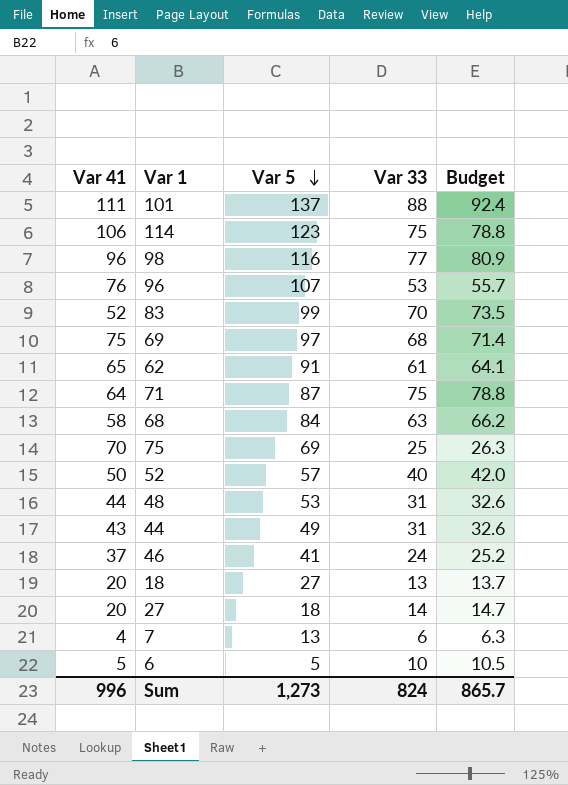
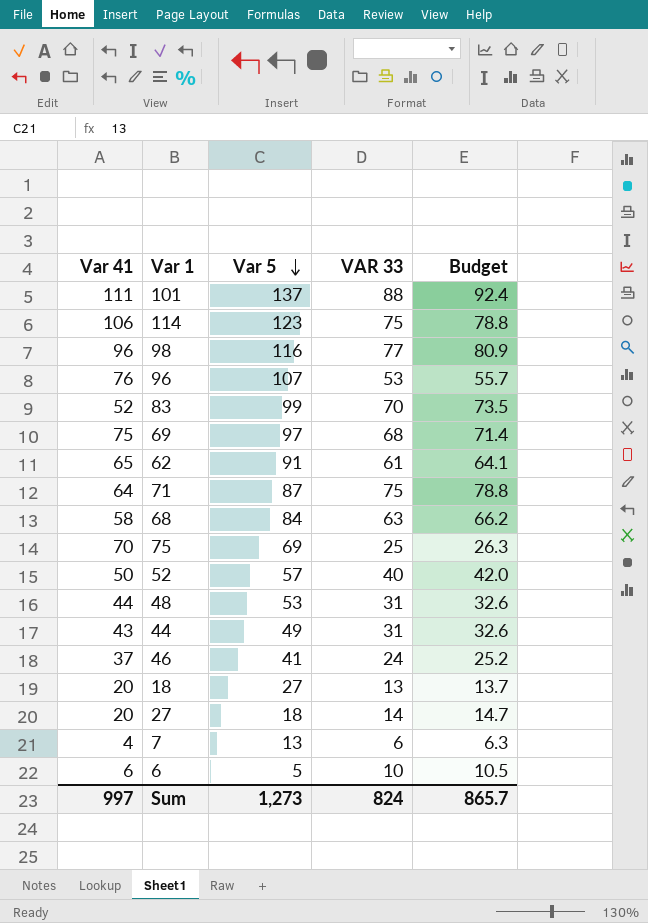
column name: Var 33 -> VAR 33
6 | Var 41: 5 -> 6
Sum | Var 41: 996 -> 997

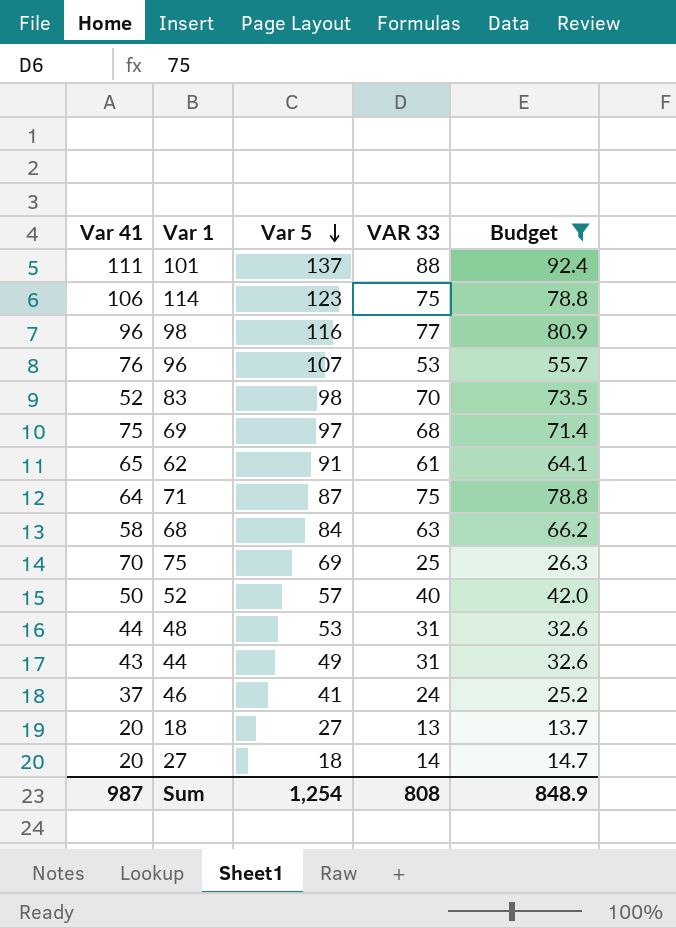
filter: none -> Budget >= 13.7
83 | Var 5: 99 -> 98
Sum | Var 41: 997 -> 987
Sum | Var 5: 1,273 -> 1,254
Sum | VAR 33: 824 -> 808
Sum | Budget: 865.7 -> 848.9

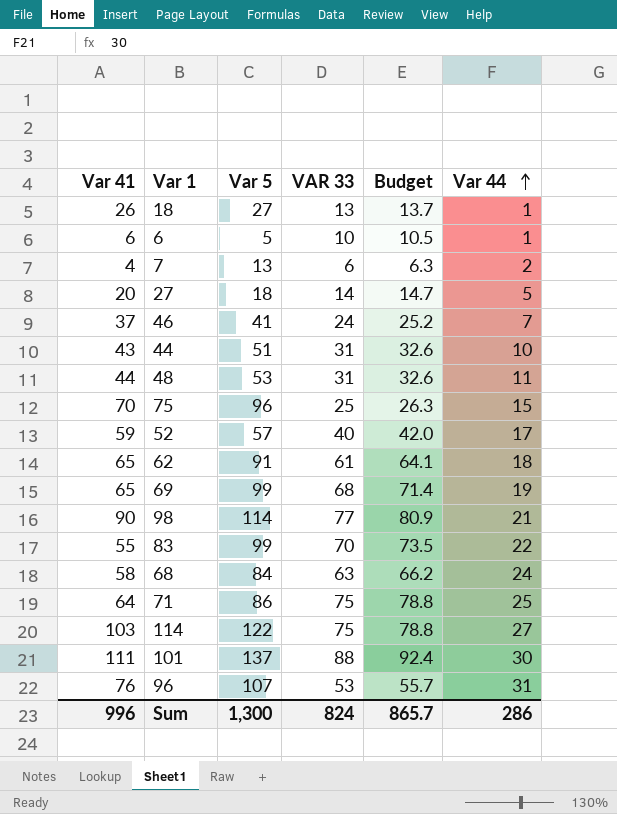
filter: Budget >= 13.7 -> none
row order: Var 5 descending -> Var 44 ascending
column Var 44 | position: none -> 6
18 | Var 41: 20 -> 26
44 | Var 5: 49 -> 51
75 | Var 5: 69 -> 96
52 | Var 41: 50 -> 59
69 | Var 41: 75 -> 65
69 | Var 5: 97 -> 99
98 | Var 41: 96 -> 90
98 | Var 5: 116 -> 114
83 | Var 41: 52 -> 55
83 | Var 5: 98 -> 99
71 | Var 5: 87 -> 86
114 | Var 41: 106 -> 103
114 | Var 5: 123 -> 122
Sum | Var 41: 987 -> 996
Sum | Var 5: 1,254 -> 1,300
Sum | VAR 33: 808 -> 824
Sum | Budget: 848.9 -> 865.7

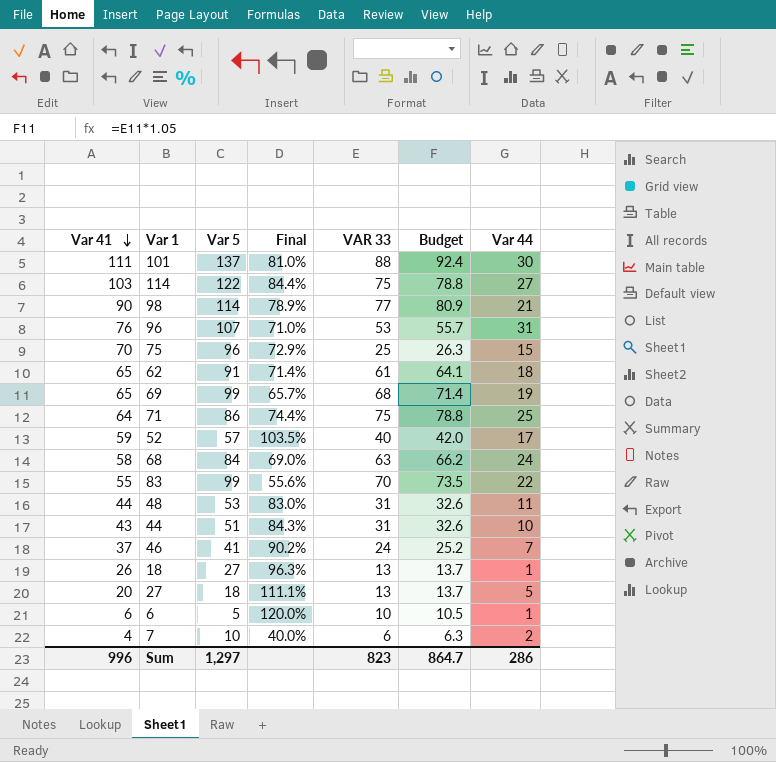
row order: Var 44 ascending -> Var 41 descending
column Final | formula: none -> [Var 41] / [Var 5]
27 | VAR 33: 14 -> 13
27 | Budget: 14.7 -> 13.7
7 | Var 5: 13 -> 10
Sum | Var 5: 1,300 -> 1,297
Sum | VAR 33: 824 -> 823
Sum | Budget: 865.7 -> 864.7

